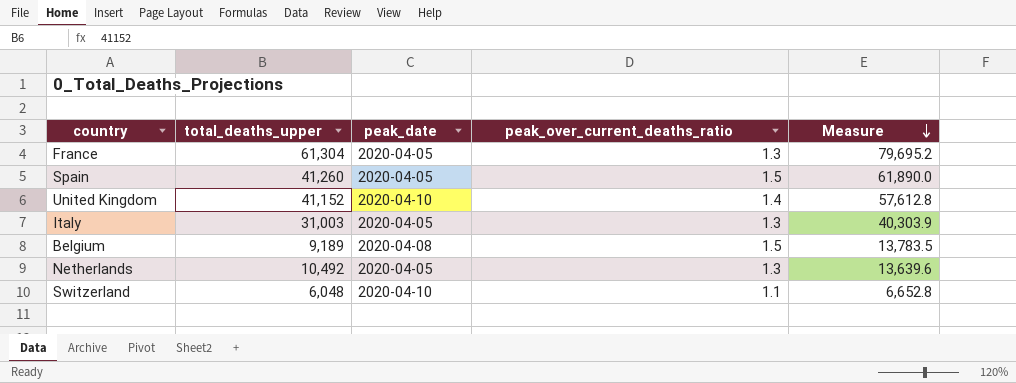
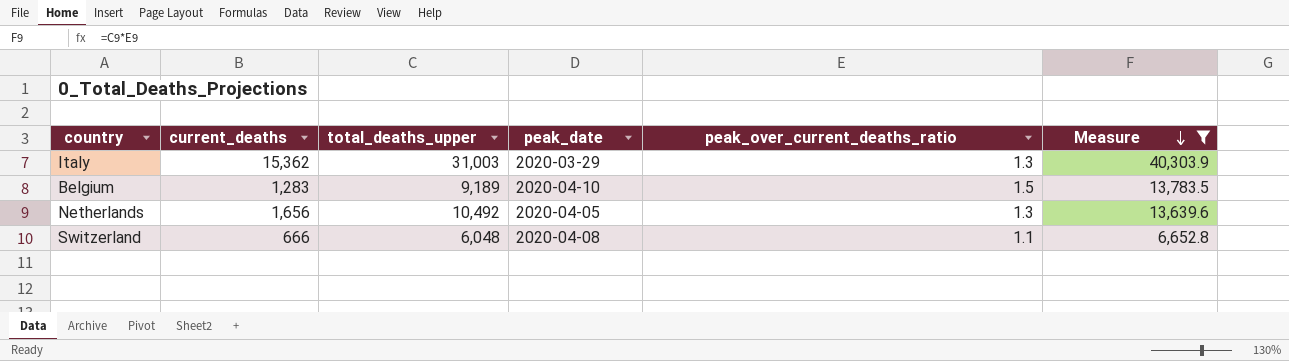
filter: none -> Measure <= 40,303.9
column current_deaths | position: none -> 2
Italy | peak_date: 2020-04-05 -> 2020-03-29
Belgium | peak_date: 2020-04-08 -> 2020-04-10
Switzerland | peak_date: 2020-04-10 -> 2020-04-08

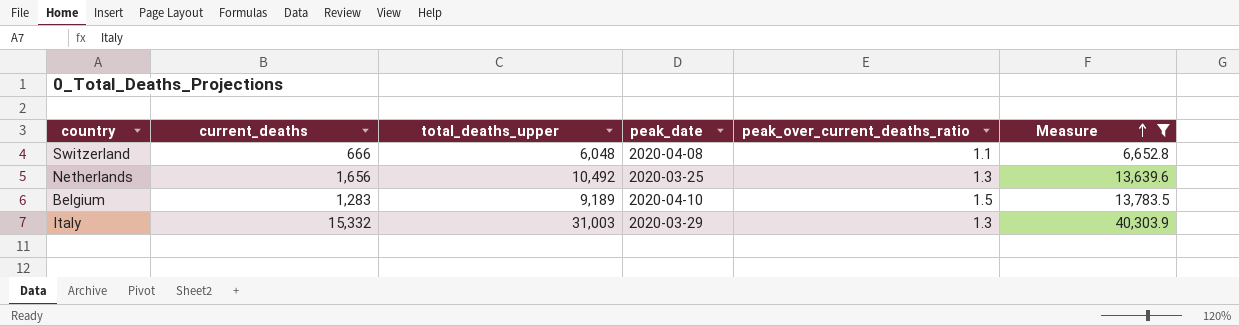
row order: Measure descending -> Measure ascending
Netherlands | peak_date: 2020-04-05 -> 2020-03-25
Italy | current_deaths: 15,362 -> 15,332

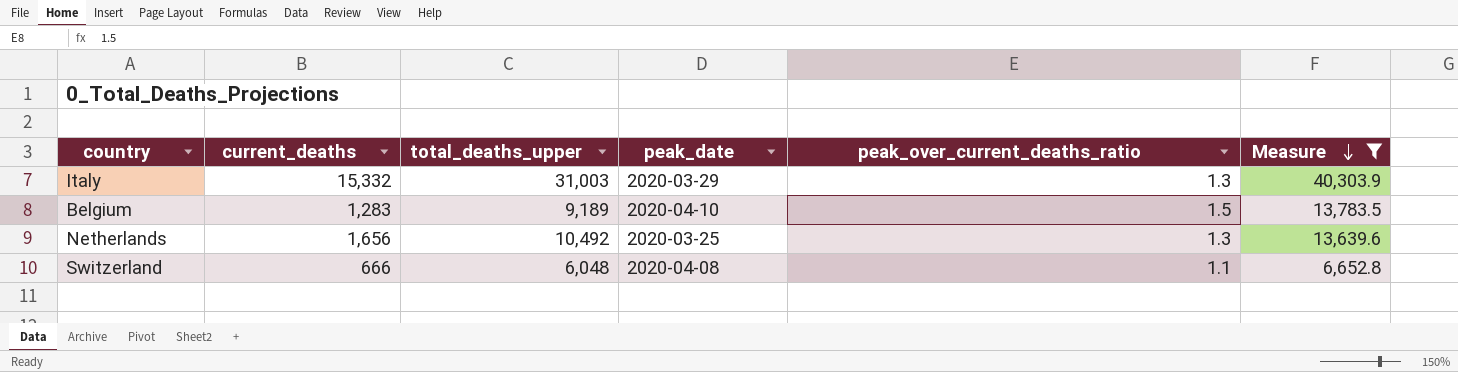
row order: Measure ascending -> Measure descending

